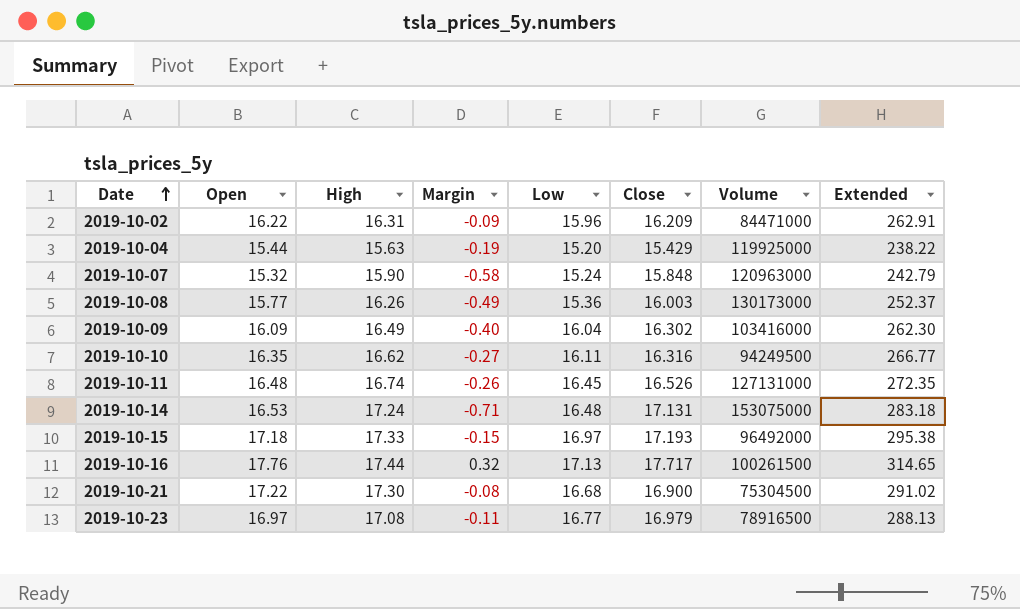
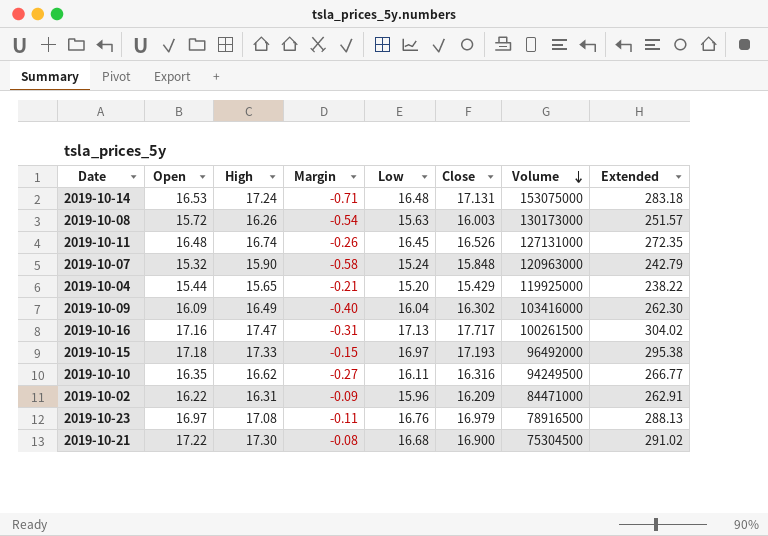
row order: Date ascending -> Volume descending
2019-10-08 | Open: 15.77 -> 15.72
2019-10-08 | Margin: -0.49 -> -0.54
2019-10-08 | Low: 15.36 -> 15.63
2019-10-08 | Extended: 252.37 -> 251.57
2019-10-04 | High: 15.63 -> 15.65
2019-10-04 | Margin: -0.19 -> -0.21
2019-10-16 | Open: 17.76 -> 17.16
2019-10-16 | High: 17.44 -> 17.47
2019-10-16 | Margin: 0.32 -> -0.31
2019-10-16 | Extended: 314.65 -> 304.02
2019-10-23 | Low: 16.77 -> 16.76

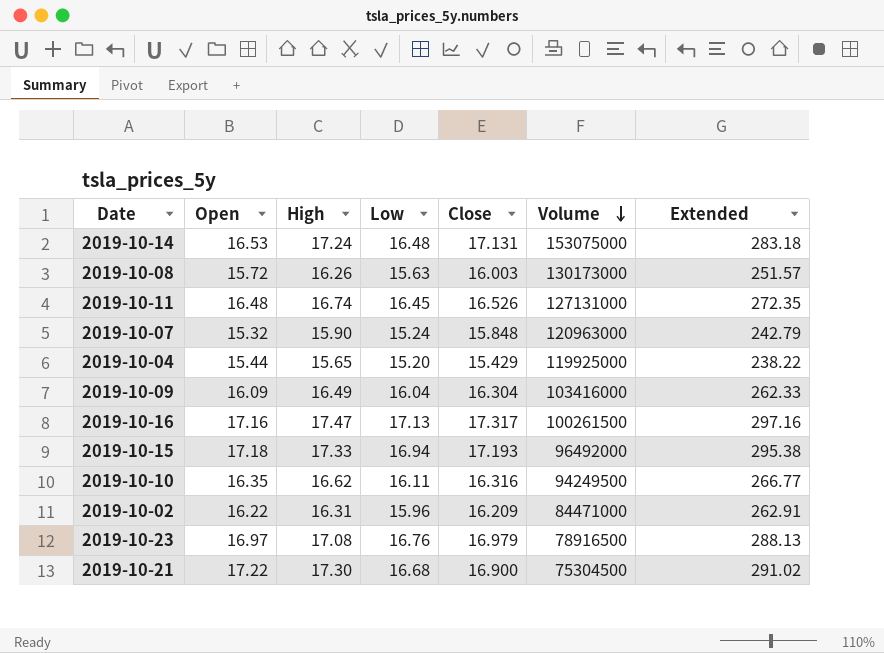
column Margin | formula: [Open] - [High] -> none
2019-10-09 | Close: 16.302 -> 16.304
2019-10-09 | Extended: 262.30 -> 262.33
2019-10-16 | Close: 17.717 -> 17.317
2019-10-16 | Extended: 304.02 -> 297.16
2019-10-15 | Low: 16.97 -> 16.94

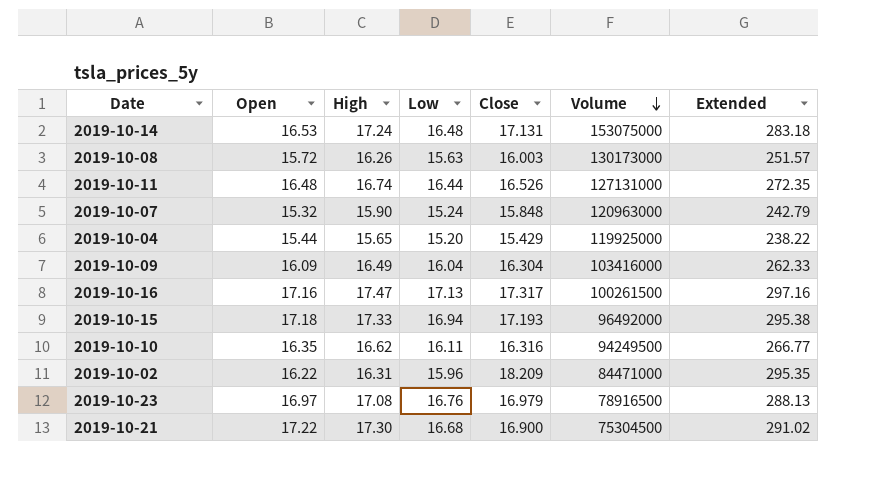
2019-10-11 | Low: 16.45 -> 16.44
2019-10-02 | Close: 16.209 -> 18.209
2019-10-02 | Extended: 262.91 -> 295.35

